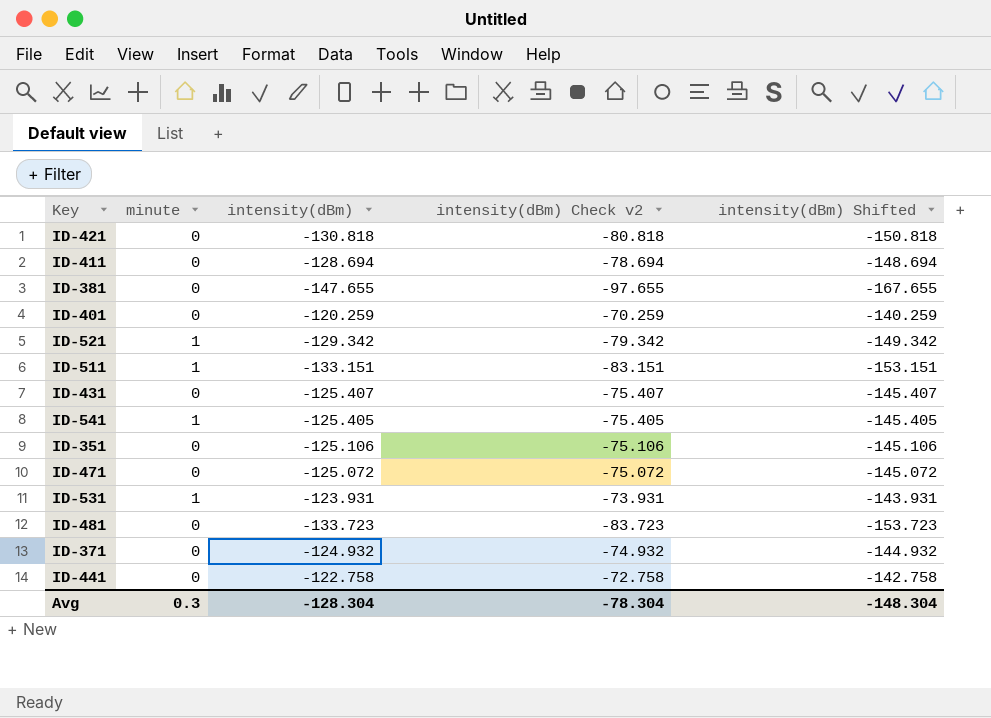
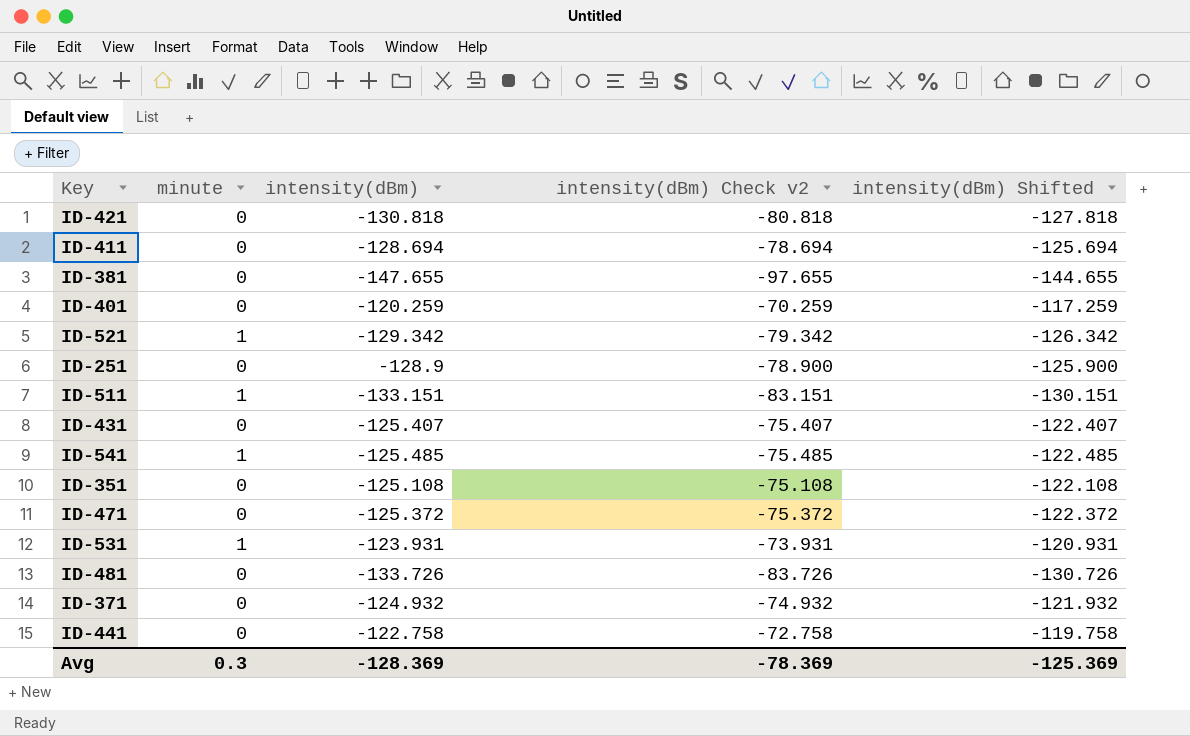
column intensity(dBm) Shifted | formula: [intensity(dBm)] - 20 -> [intensity(dBm)] + 3
row ID-251: none -> 0 | -128.9 | -78.900 | -125.900
ID-541 | intensity(dBm): -125.405 -> -125.485
ID-541 | intensity(dBm) Check v2: -75.405 -> -75.485
ID-351 | intensity(dBm): -125.106 -> -125.108
ID-351 | intensity(dBm) Check v2: -75.106 -> -75.108
ID-471 | intensity(dBm): -125.072 -> -125.372
ID-471 | intensity(dBm) Check v2: -75.072 -> -75.372
ID-481 | intensity(dBm): -133.723 -> -133.726
ID-481 | intensity(dBm) Check v2: -83.723 -> -83.726
Avg | intensity(dBm): -128.304 -> -128.369
Avg | intensity(dBm) Check v2: -78.304 -> -78.369
Avg | intensity(dBm) Shifted: -148.304 -> -125.369

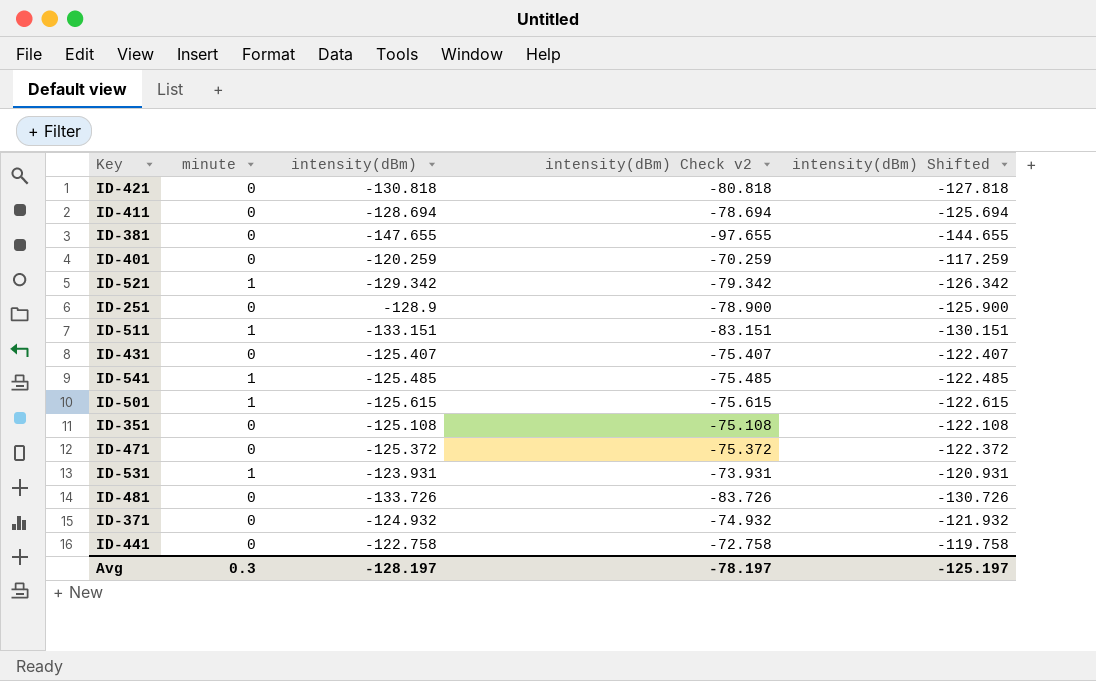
row ID-501: none -> 1 | -125.615 | -75.615 | -122.615
Avg | intensity(dBm): -128.369 -> -128.197
Avg | intensity(dBm) Check v2: -78.369 -> -78.197
Avg | intensity(dBm) Shifted: -125.369 -> -125.197

